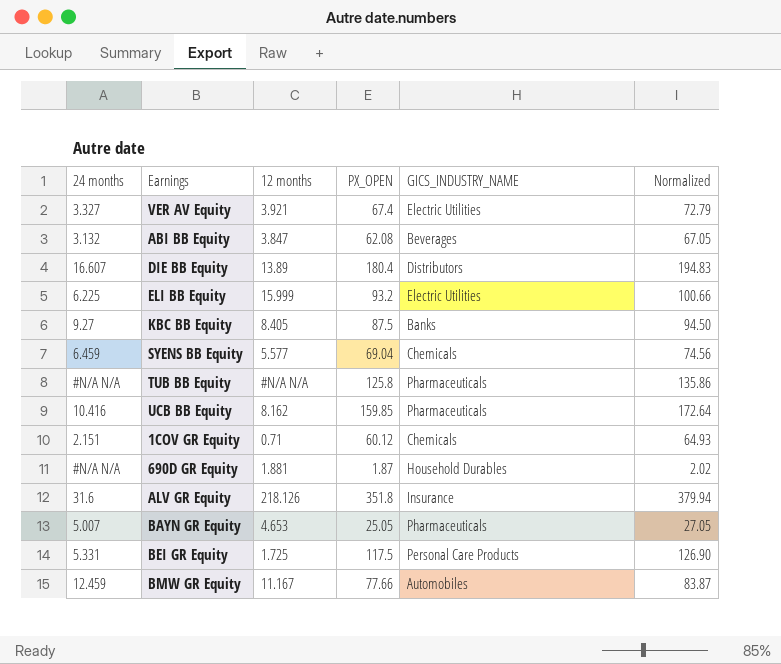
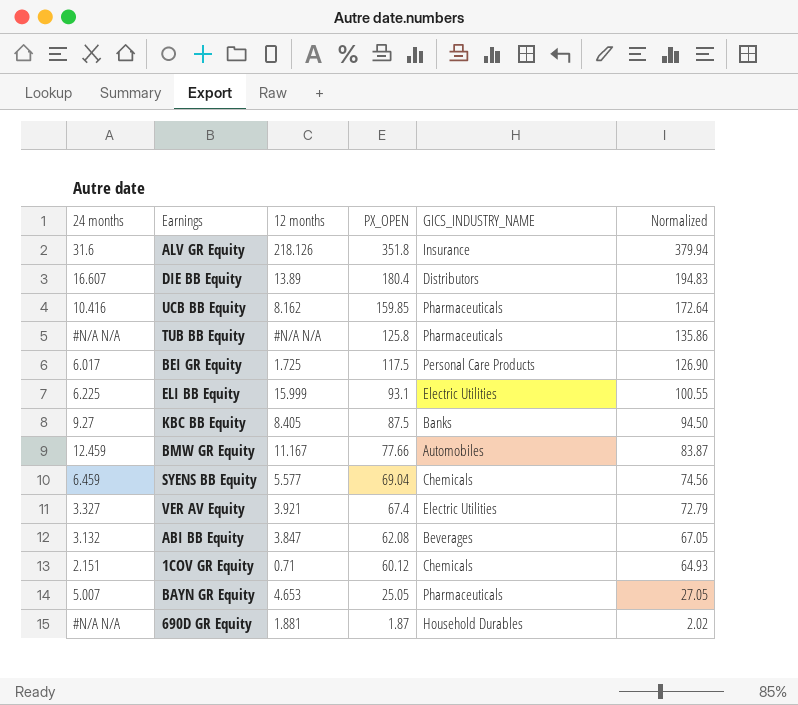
row order: none -> PX_OPEN descending
BEI GR Equity | 24 months: 5.331 -> 6.017
ELI BB Equity | PX_OPEN: 93.2 -> 93.1
ELI BB Equity | Normalized: 100.66 -> 100.55

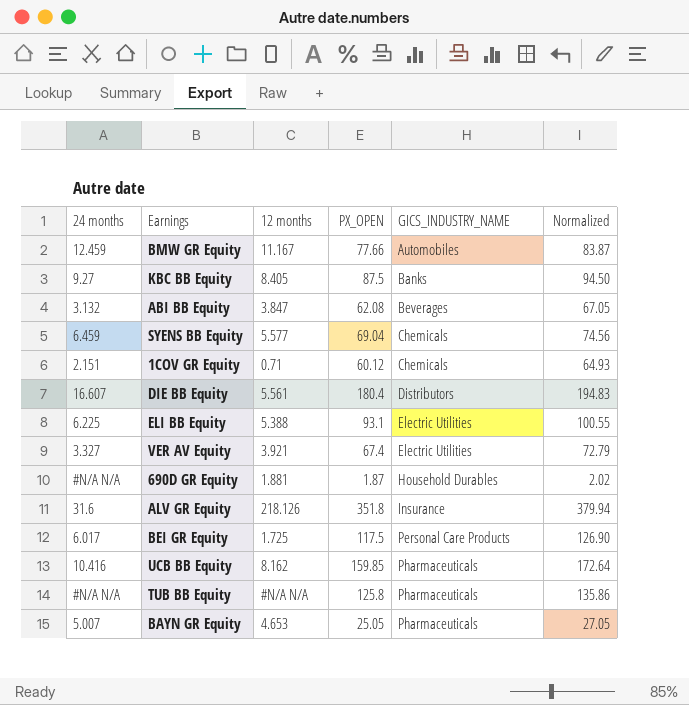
row order: PX_OPEN descending -> GICS_INDUSTRY_NAME ascending
DIE BB Equity | 12 months: 13.89 -> 5.561
ELI BB Equity | 12 months: 15.999 -> 5.388

